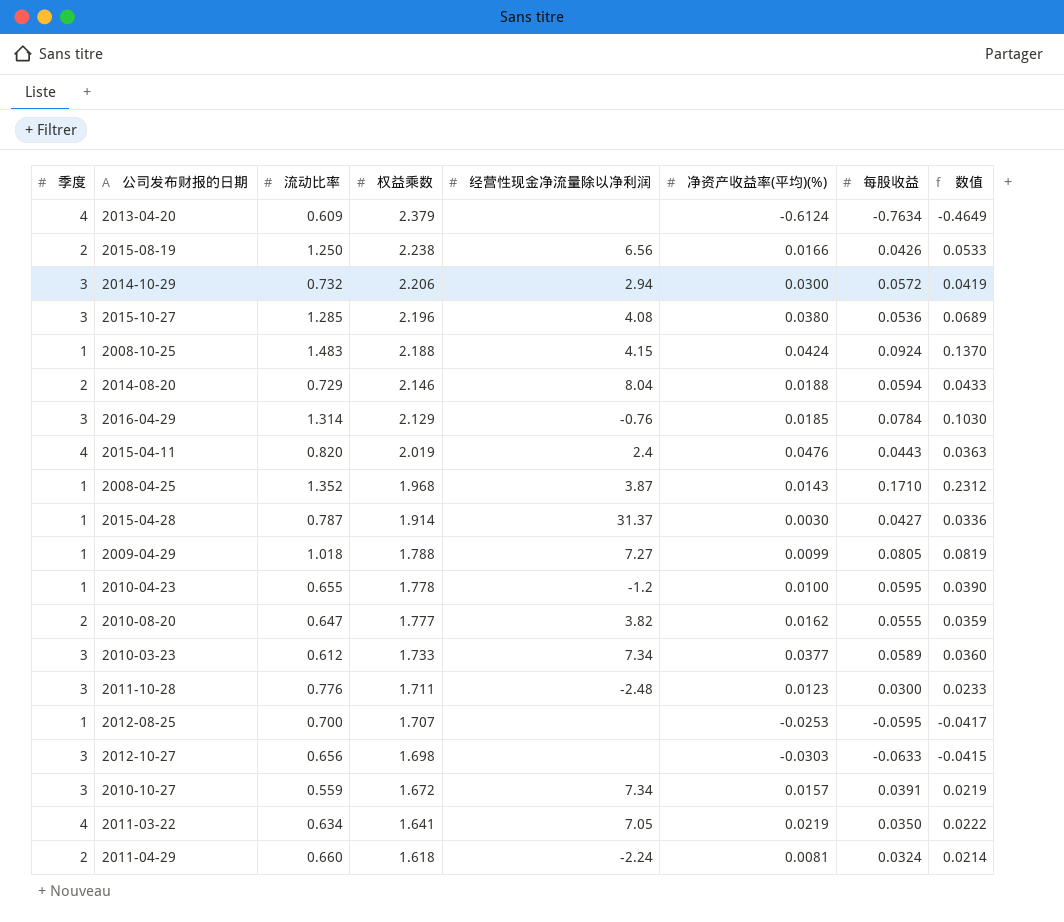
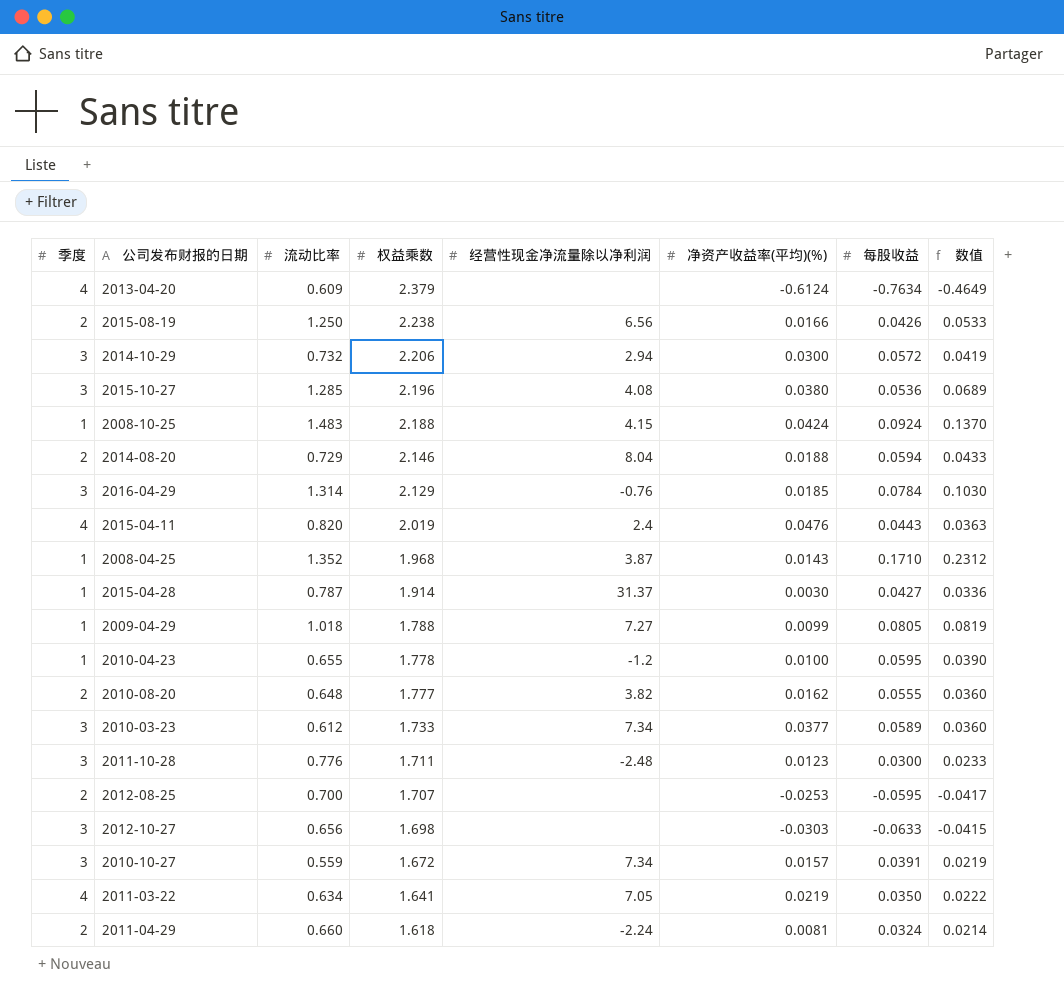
2010-08-20 | 流动比率: 0.647 -> 0.648
2010-08-20 | 数值: 0.0359 -> 0.0360
2012-08-25 | 季度: 1 -> 2

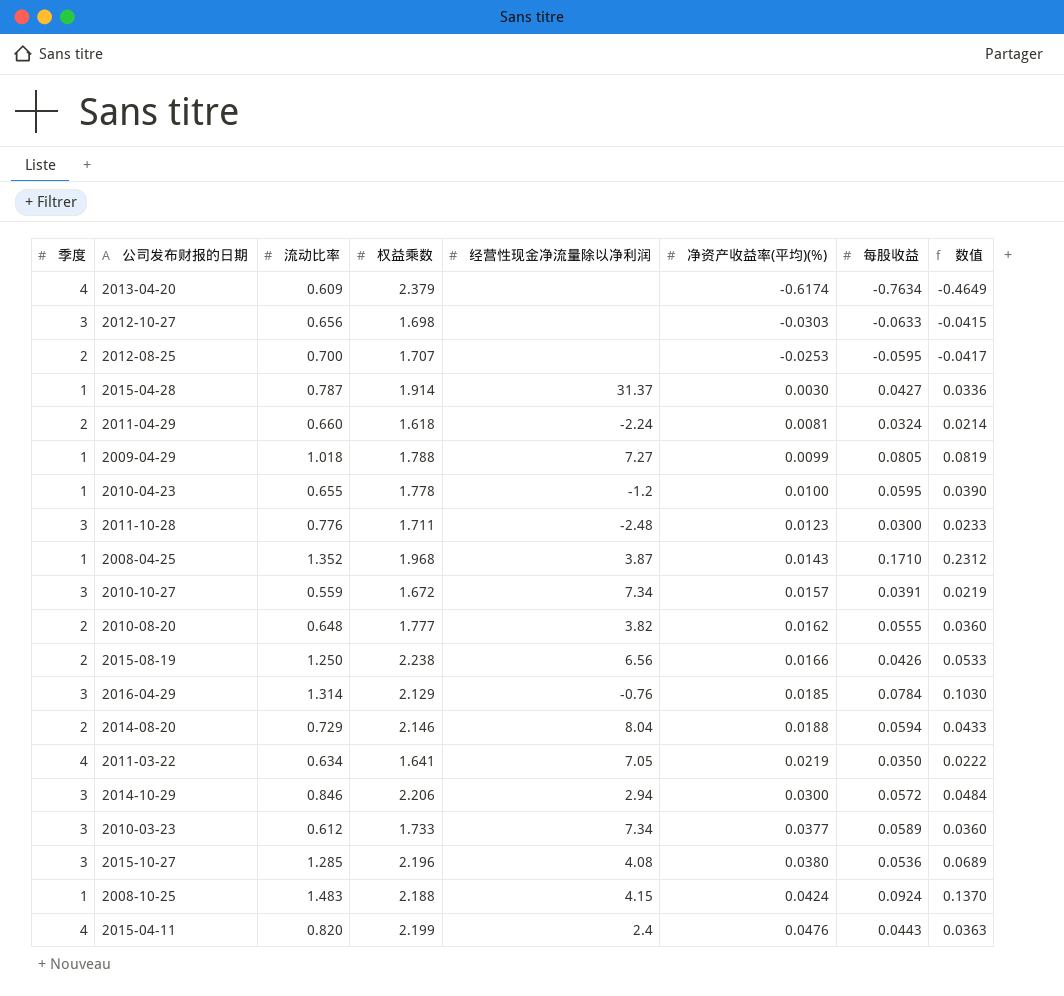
row order: 权益乘数 descending -> 净资产收益率(平均)(%) ascending
2013-04-20 | 净资产收益率(平均)(%): -0.6124 -> -0.6174
2014-10-29 | 流动比率: 0.732 -> 0.846
2014-10-29 | 数值: 0.0419 -> 0.0484
2015-04-11 | 权益乘数: 2.019 -> 2.199

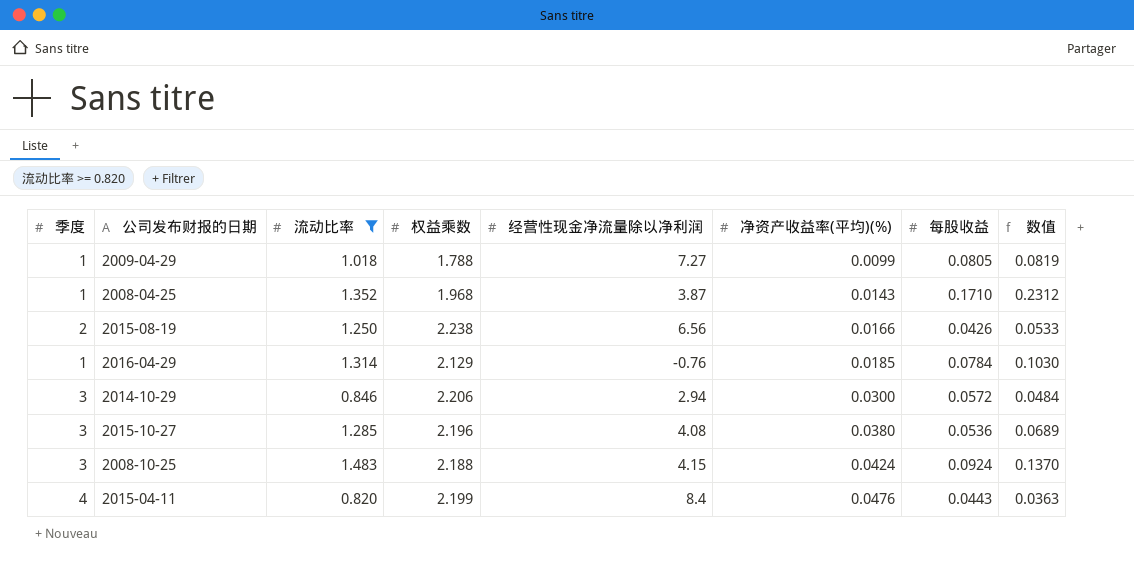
filter: none -> 流动比率 >= 0.820
2016-04-29 | 季度: 3 -> 1
2008-10-25 | 季度: 1 -> 3
2015-04-11 | 经营性现金净流量除以净利润: 2.4 -> 8.4

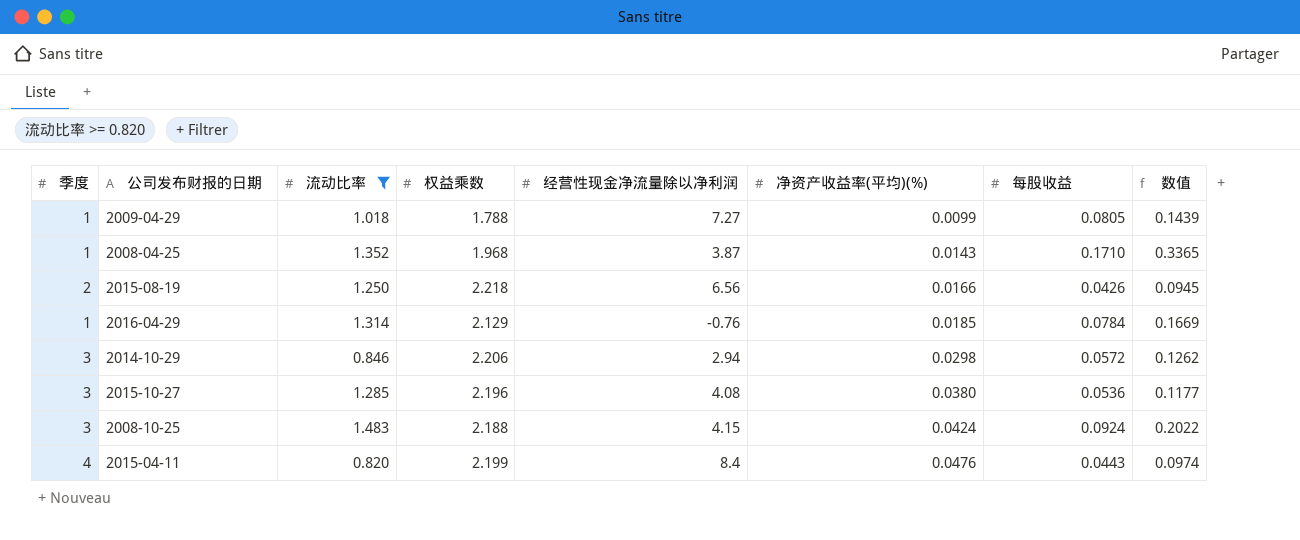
column 数值 | formula: [流动比率] * [每股收益] -> [权益乘数] * [每股收益]
2015-08-19 | 权益乘数: 2.238 -> 2.218
2014-10-29 | 净资产收益率(平均)(%): 0.0300 -> 0.0298

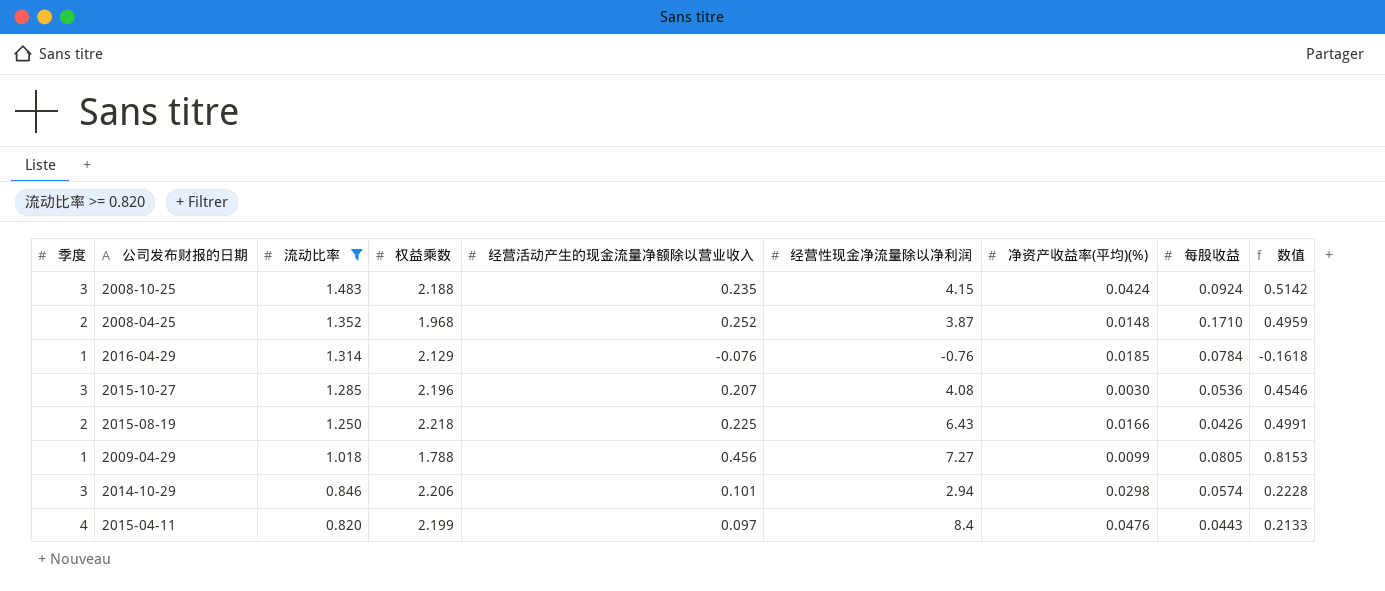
row order: 净资产收益率(平均)(%) ascending -> 流动比率 descending
column 经营活动产生的现金流量净额除以营业收入 | position: none -> 5
column 数值 | formula: [权益乘数] * [每股收益] -> [权益乘数] * [经营活动产生的现金流量净额除以营业收入]
2008-04-25 | 季度: 1 -> 2
2008-04-25 | 净资产收益率(平均)(%): 0.0143 -> 0.0148
2015-10-27 | 净资产收益率(平均)(%): 0.0380 -> 0.0030
2015-08-19 | 经营性现金净流量除以净利润: 6.56 -> 6.43
2014-10-29 | 每股收益: 0.0572 -> 0.0574

